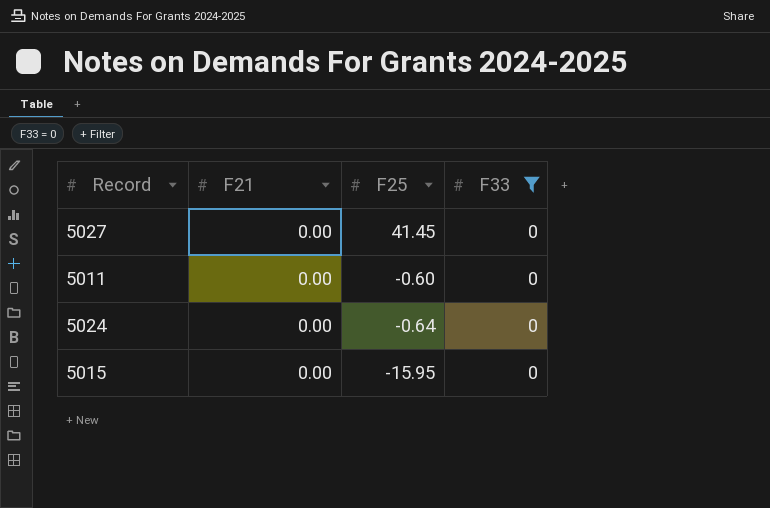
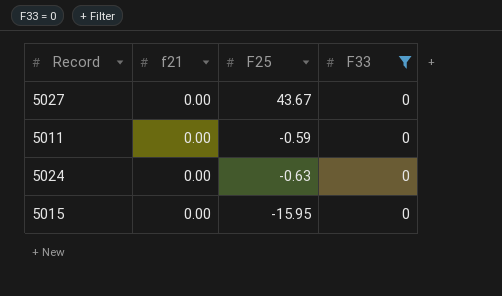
column name: F21 -> f21
5027 | F25: 41.45 -> 43.67
5011 | F25: -0.60 -> -0.59
5024 | F25: -0.64 -> -0.63

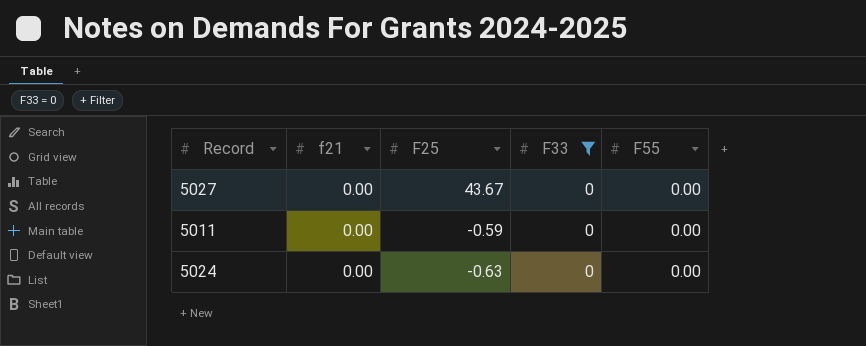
column F55 | position: none -> 5
row 5015: 0.00 | -15.95 | 0 -> none

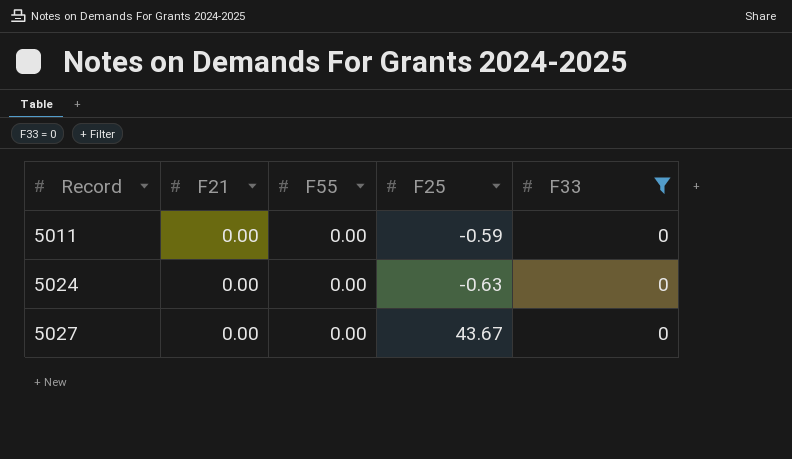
row order: F25 descending -> Record ascending
column name: f21 -> F21
column F55 | position: 5 -> 3

